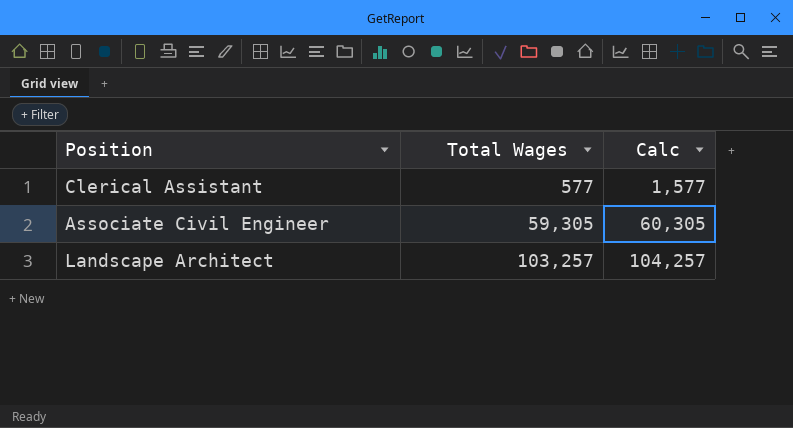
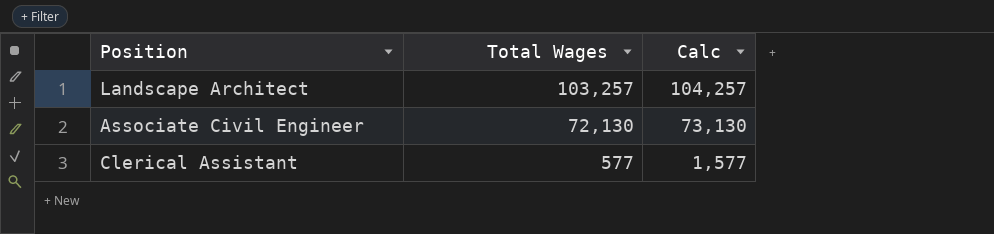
row order: Total Wages ascending -> Total Wages descending
Associate Civil Engineer | Total Wages: 59,305 -> 72,130
Associate Civil Engineer | Calc: 60,305 -> 73,130

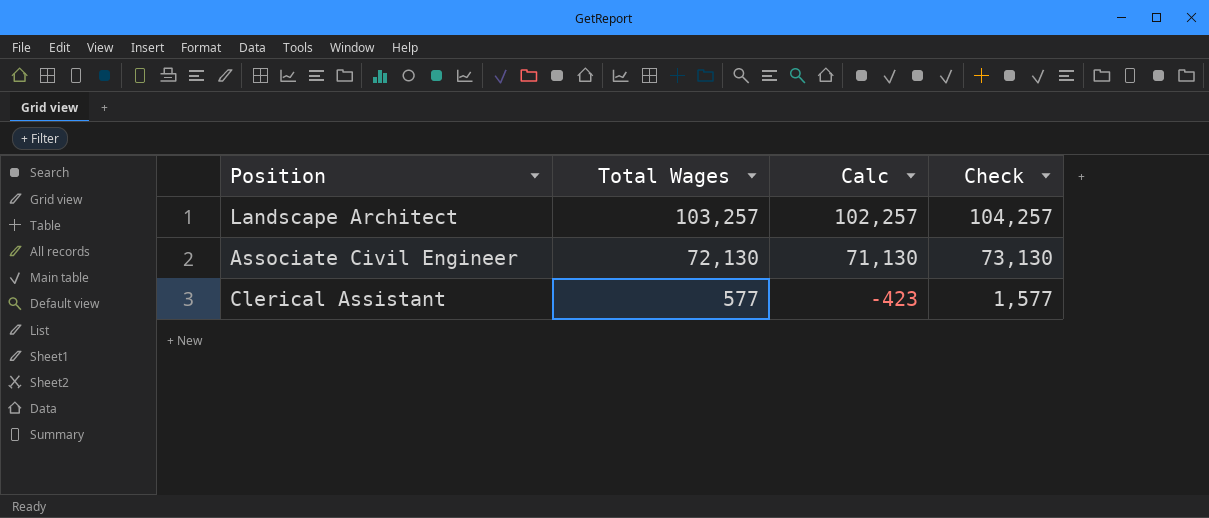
column Calc | formula: [Total Wages] + 1000 -> [Total Wages] - 1000
column Check | formula: none -> [Total Wages] + 1000

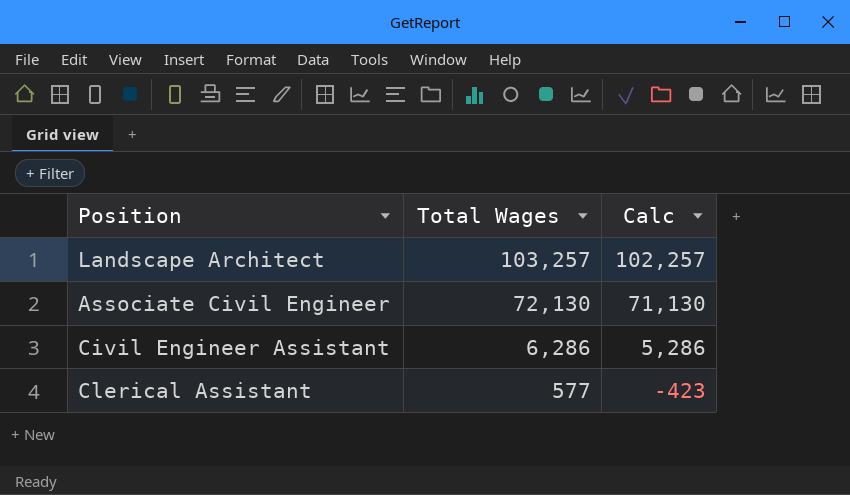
column Check | formula: [Total Wages] + 1000 -> none
row Civil Engineer Assistant: none -> 6,286 | 5,286

